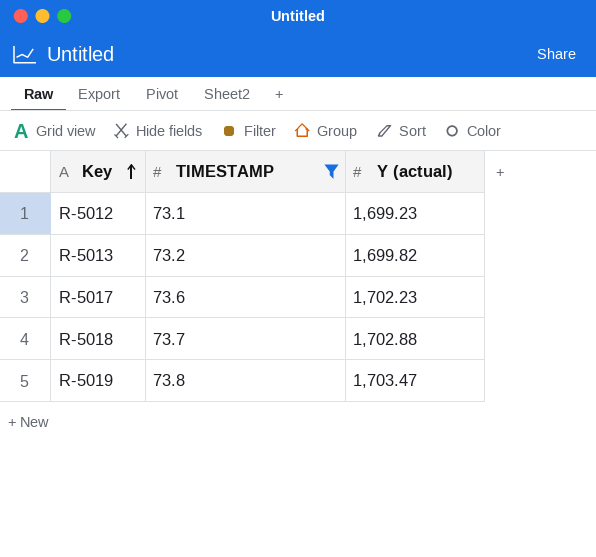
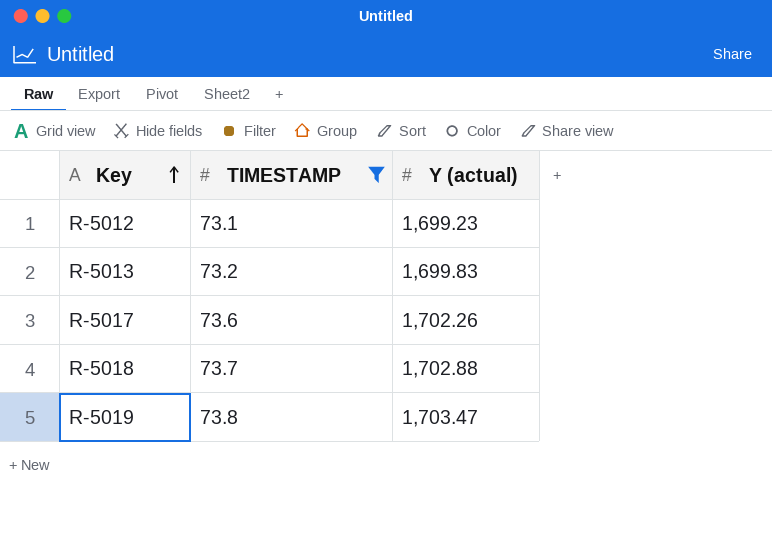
R-5013 | Y (actual): 1,699.82 -> 1,699.83
R-5017 | Y (actual): 1,702.23 -> 1,702.26

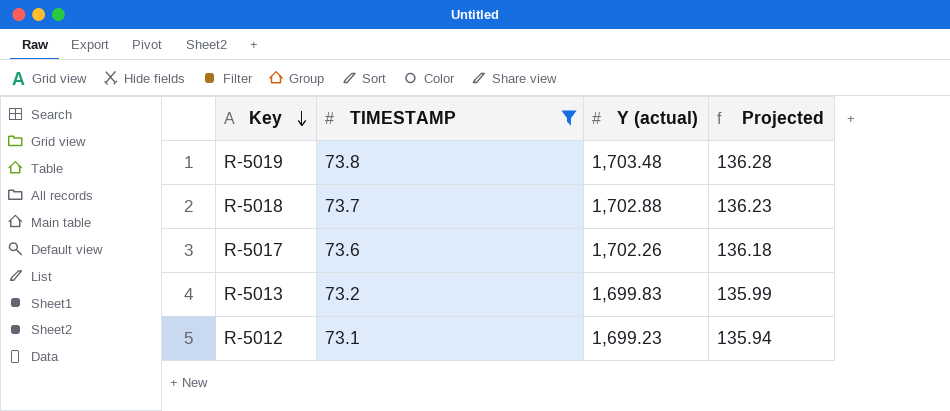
row order: Key ascending -> Key descending
column Projected | formula: none -> [Y (actual)] * 0.08
R-5019 | Y (actual): 1,703.47 -> 1,703.48

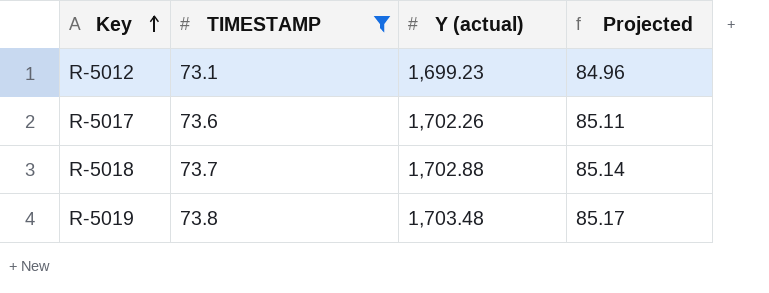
row order: Key descending -> Key ascending
column Projected | formula: [Y (actual)] * 0.08 -> [Y (actual)] * 0.05
row R-5013: 73.2 | 1,699.83 | 135.99 -> none

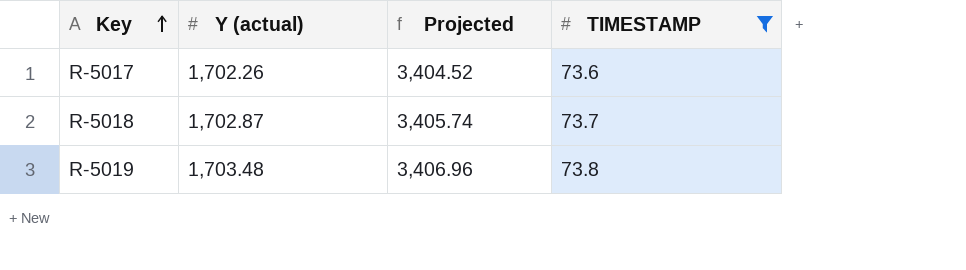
column Projected | formula: [Y (actual)] * 0.05 -> [Y (actual)] * 2
column TIMESTAMP | position: 2 -> 4
row R-5012: 73.1 | 1,699.23 | 84.96 -> none
R-5018 | Y (actual): 1,702.88 -> 1,702.87

